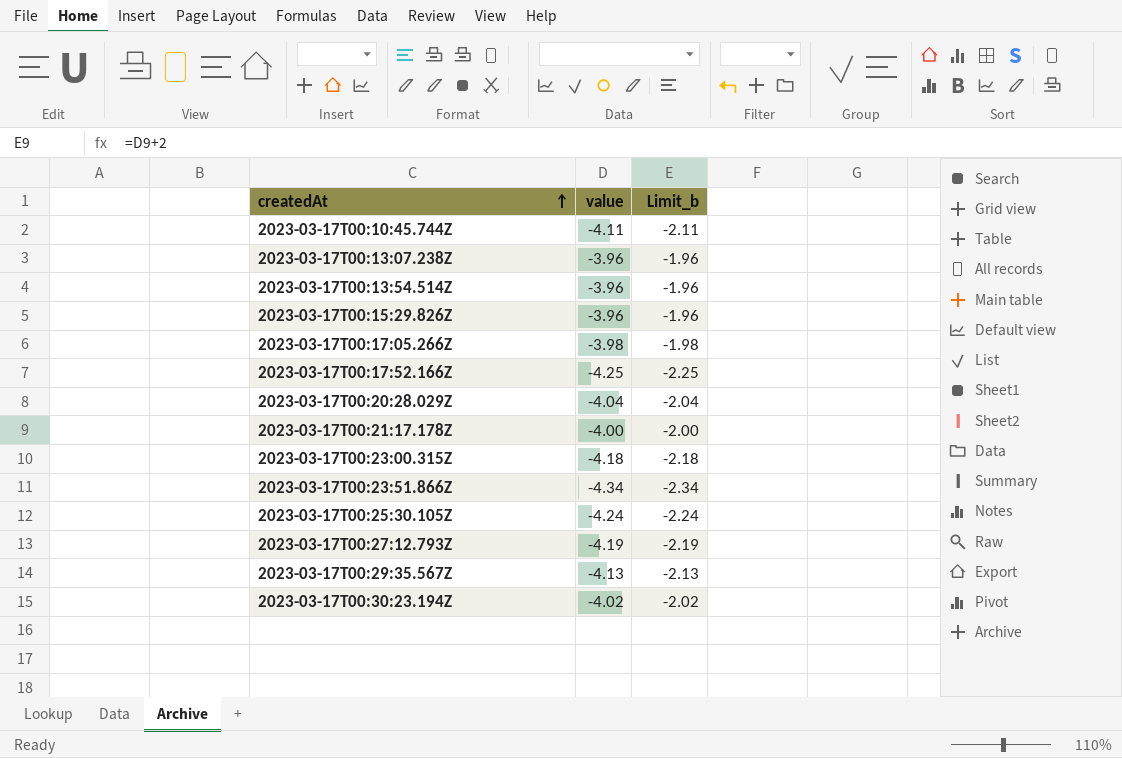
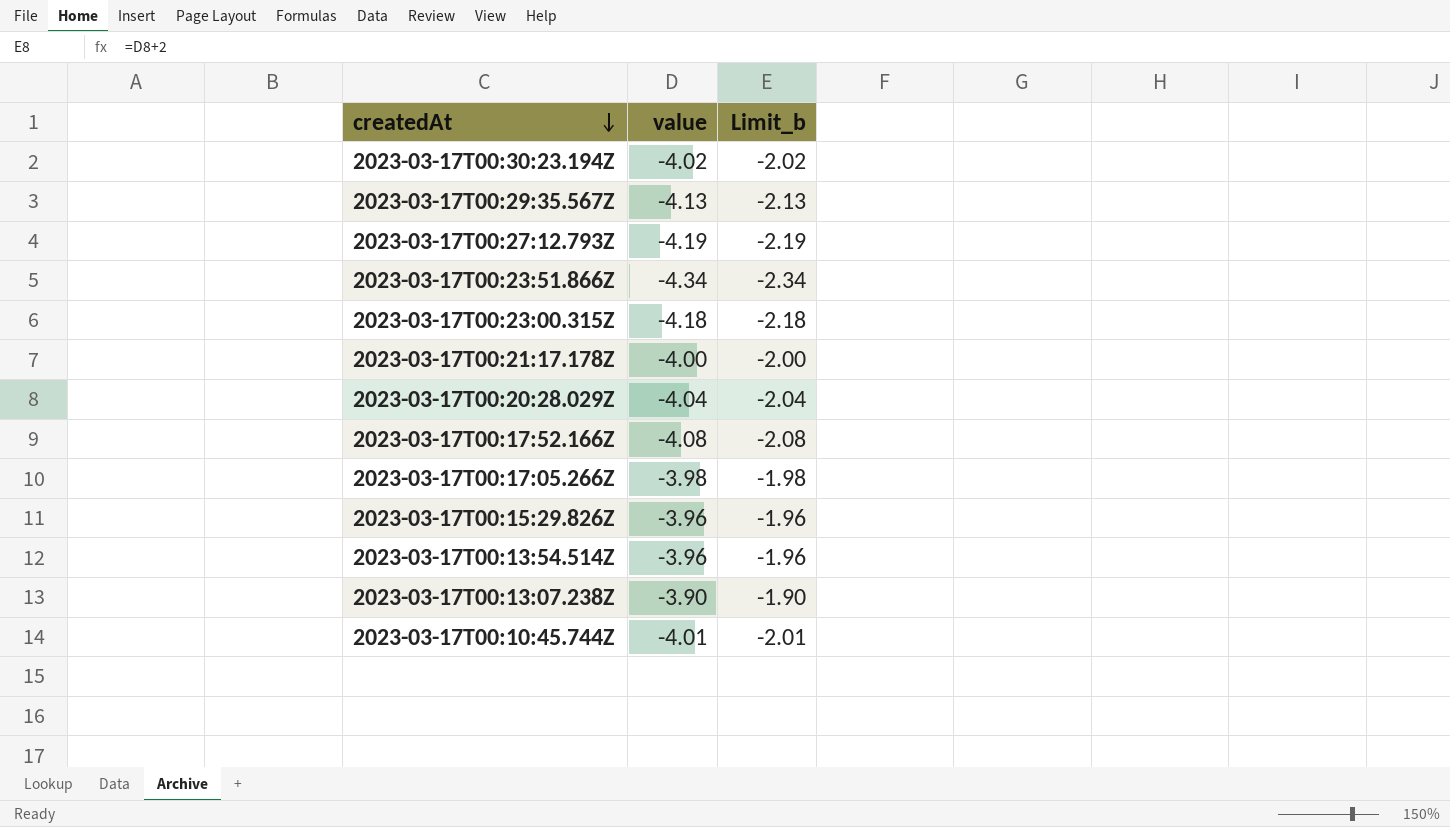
row order: createdAt ascending -> createdAt descending
row 2023-03-17T00:25:30.105Z: -4.24 | -2.24 -> none
2023-03-17T00:17:52.166Z | value: -4.25 -> -4.08
2023-03-17T00:17:52.166Z | Limit_b: -2.25 -> -2.08
2023-03-17T00:13:07.238Z | value: -3.96 -> -3.90
2023-03-17T00:13:07.238Z | Limit_b: -1.96 -> -1.90
2023-03-17T00:10:45.744Z | value: -4.11 -> -4.01
2023-03-17T00:10:45.744Z | Limit_b: -2.11 -> -2.01

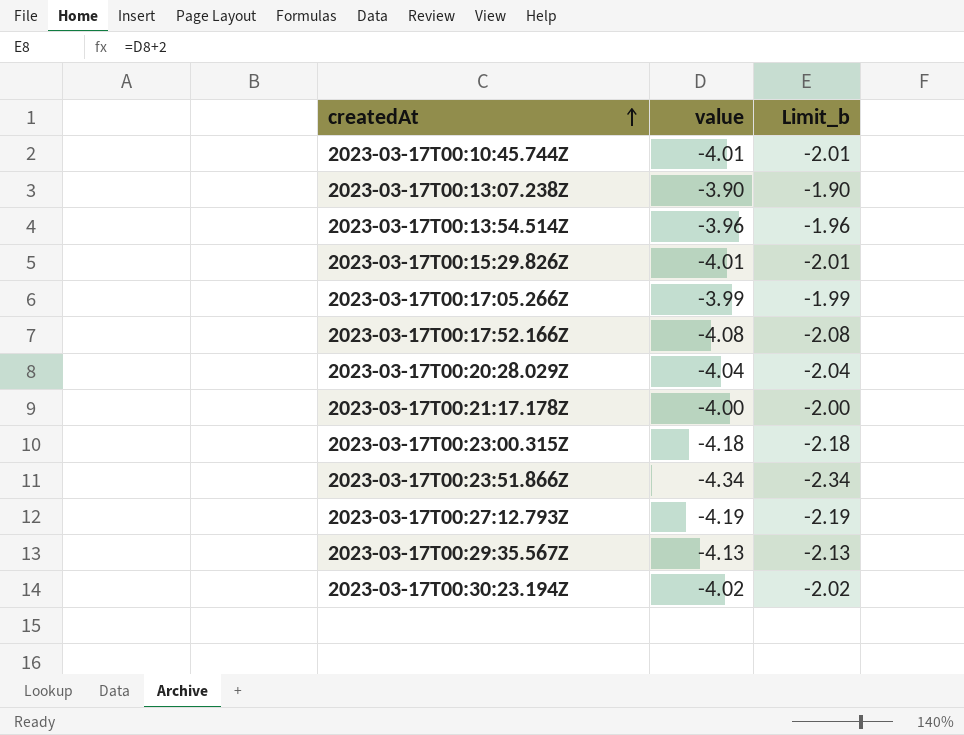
row order: createdAt descending -> createdAt ascending
2023-03-17T00:15:29.826Z | value: -3.96 -> -4.01
2023-03-17T00:15:29.826Z | Limit_b: -1.96 -> -2.01
2023-03-17T00:17:05.266Z | value: -3.98 -> -3.99
2023-03-17T00:17:05.266Z | Limit_b: -1.98 -> -1.99

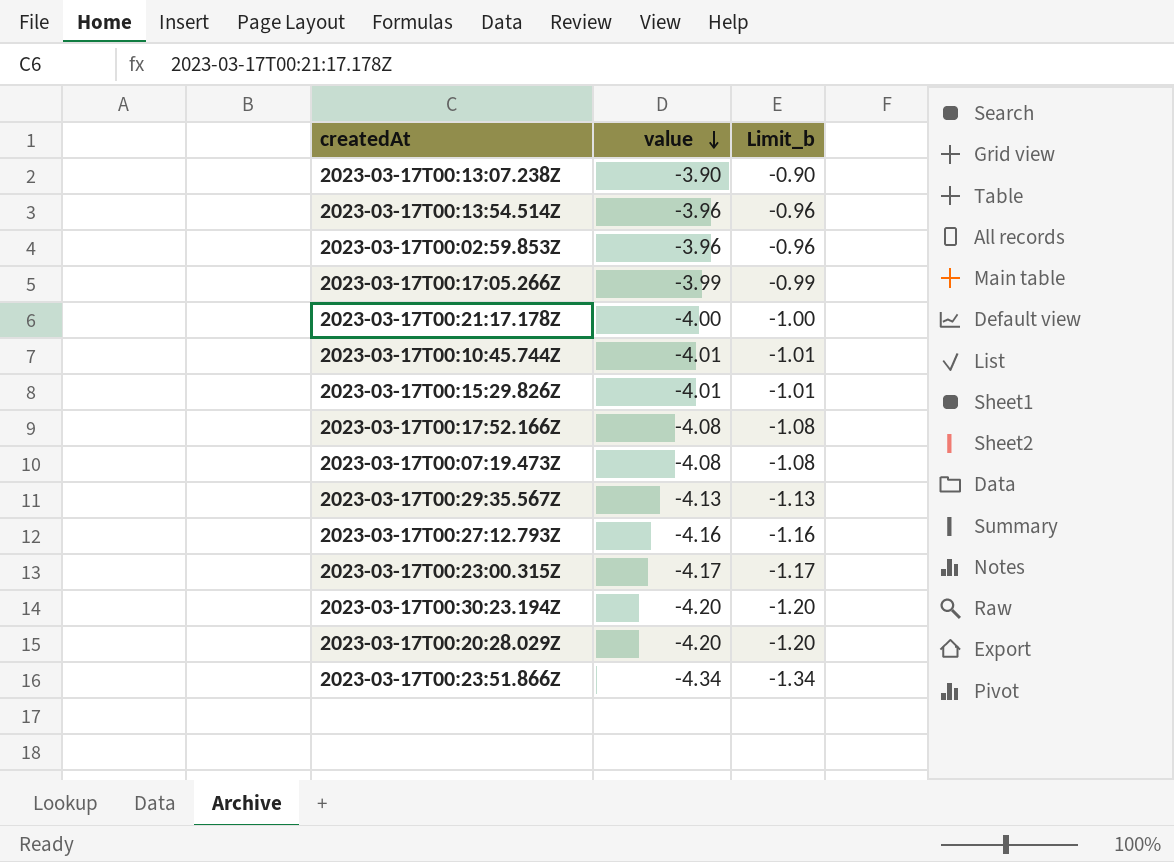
row order: createdAt ascending -> value descending
column Limit_b | formula: [value] + 2 -> [value] + 3
row 2023-03-17T00:02:59.853Z: none -> -3.96 | -0.96
row 2023-03-17T00:07:19.473Z: none -> -4.08 | -1.08
2023-03-17T00:27:12.793Z | value: -4.19 -> -4.16
2023-03-17T00:23:00.315Z | value: -4.18 -> -4.17
2023-03-17T00:30:23.194Z | value: -4.02 -> -4.20
2023-03-17T00:20:28.029Z | value: -4.04 -> -4.20

